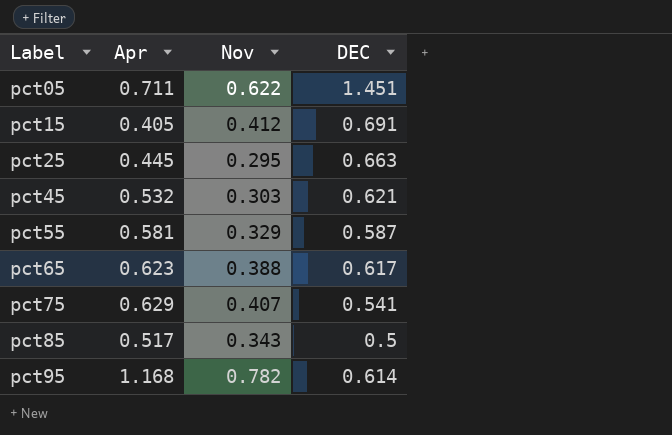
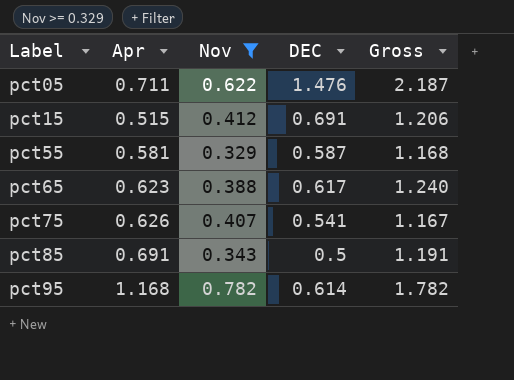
filter: none -> Nov >= 0.329
column Gross | formula: none -> [Apr] + [DEC]
pct05 | DEC: 1.451 -> 1.476
pct15 | Apr: 0.405 -> 0.515
pct75 | Apr: 0.629 -> 0.626
pct85 | Apr: 0.517 -> 0.691

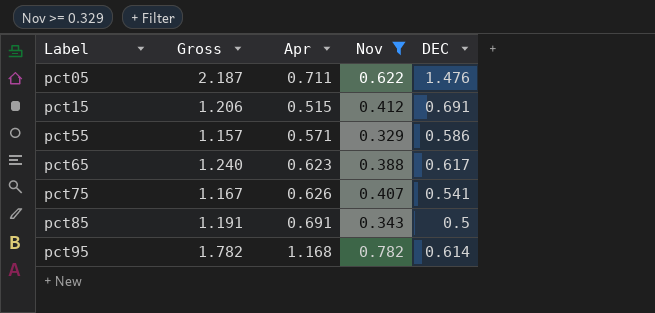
column Gross | position: 5 -> 2
pct55 | Gross: 1.168 -> 1.157
pct55 | Apr: 0.581 -> 0.571
pct55 | DEC: 0.587 -> 0.586

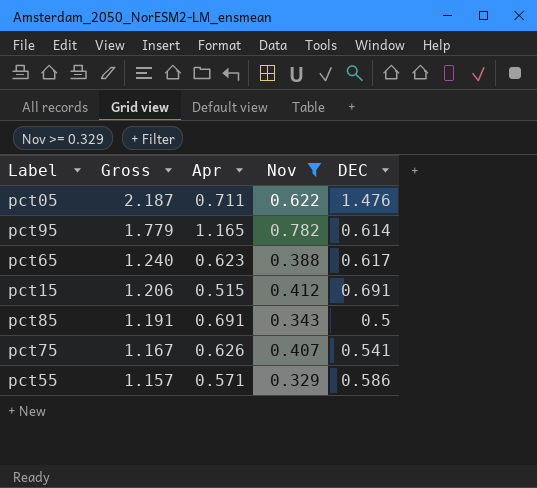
row order: Label ascending -> Gross descending
pct95 | Gross: 1.782 -> 1.779
pct95 | Apr: 1.168 -> 1.165

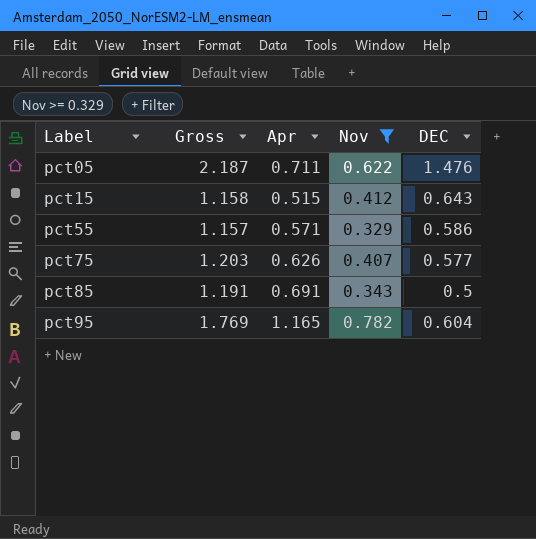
row order: Gross descending -> Label ascending
row pct65: 1.240 | 0.623 | 0.388 | 0.617 -> none
pct15 | Gross: 1.206 -> 1.158
pct15 | DEC: 0.691 -> 0.643
pct75 | Gross: 1.167 -> 1.203
pct75 | DEC: 0.541 -> 0.577
pct95 | Gross: 1.779 -> 1.769
pct95 | DEC: 0.614 -> 0.604

